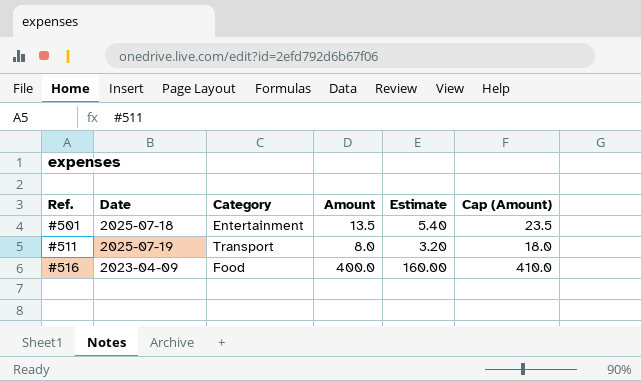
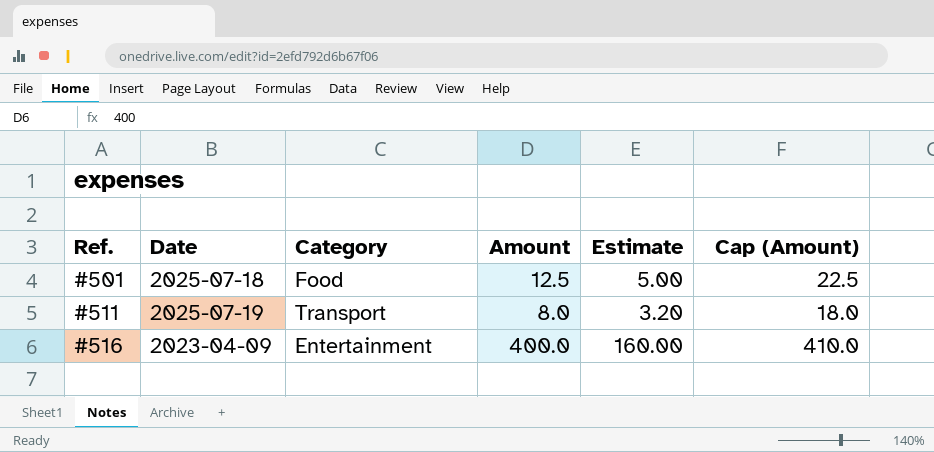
#501 | Category: Entertainment -> Food
#501 | Amount: 13.5 -> 12.5
#501 | Estimate: 5.40 -> 5.00
#501 | Cap (Amount): 23.5 -> 22.5
#516 | Category: Food -> Entertainment

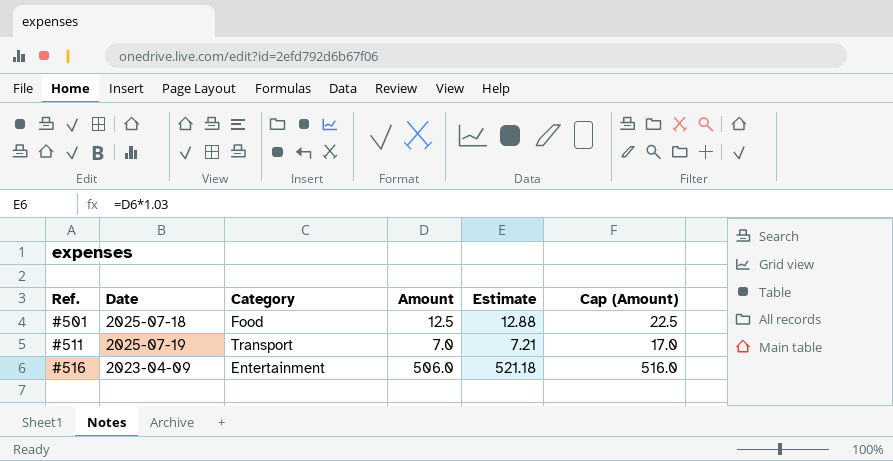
column Estimate | formula: [Amount] * 0.4 -> [Amount] * 1.03
#511 | Amount: 8.0 -> 7.0
#511 | Cap (Amount): 18.0 -> 17.0
#516 | Amount: 400.0 -> 506.0
#516 | Cap (Amount): 410.0 -> 516.0

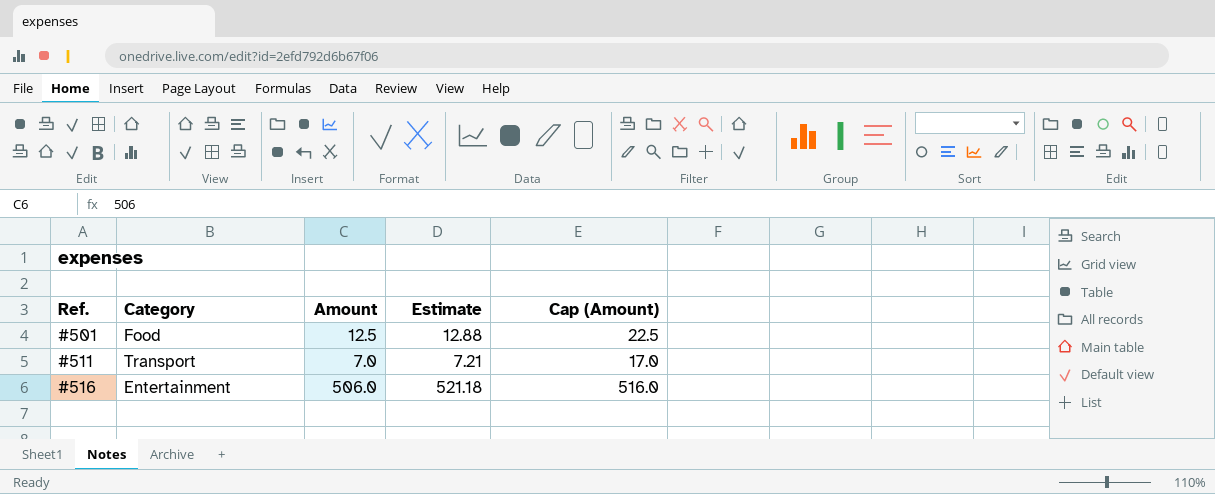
column Date | position: 2 -> none

